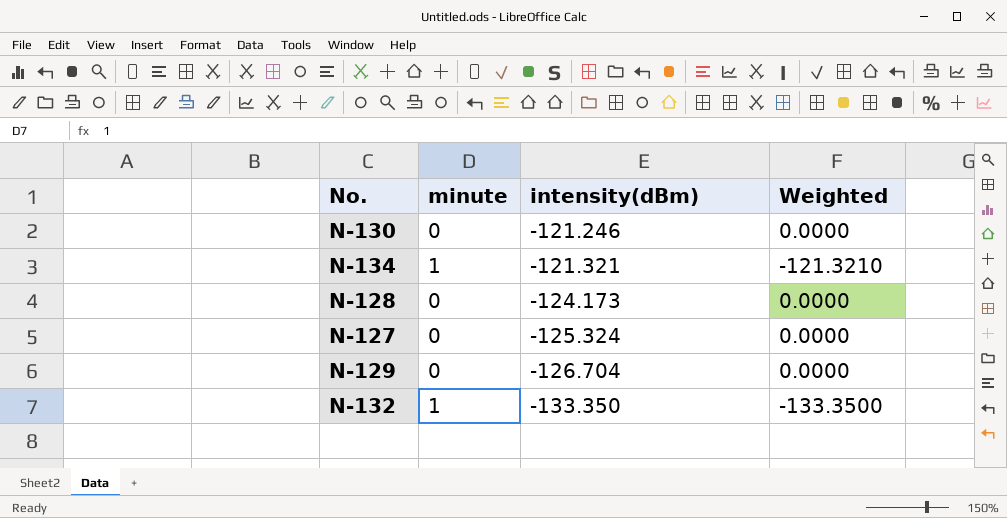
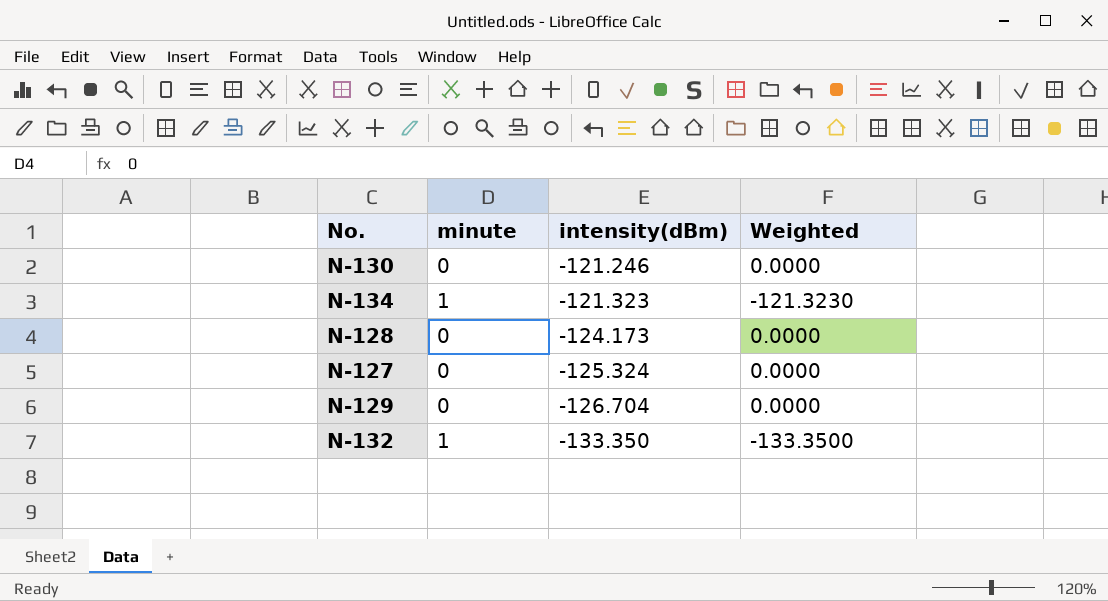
N-134 | intensity(dBm): -121.321 -> -121.323
N-134 | Weighted: -121.3210 -> -121.3230

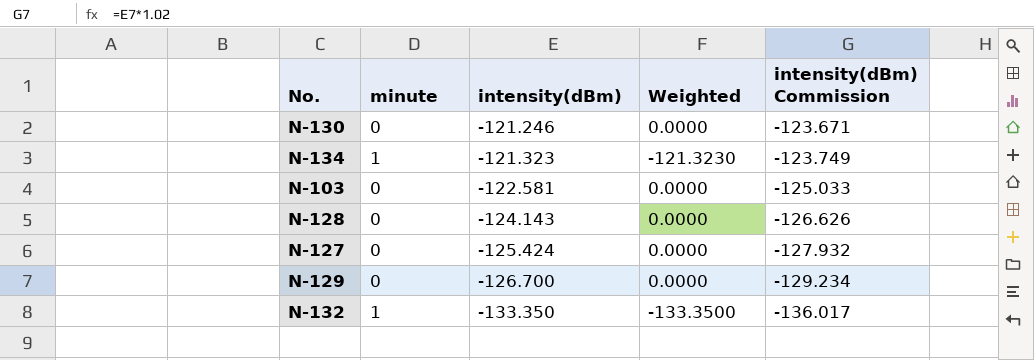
column intensity(dBm) Commission | formula: none -> [intensity(dBm)] * 1.02
row N-103: none -> 0 | -122.581 | 0.0000 | -125.033
N-128 | intensity(dBm): -124.173 -> -124.143
N-127 | intensity(dBm): -125.324 -> -125.424
N-129 | intensity(dBm): -126.704 -> -126.700

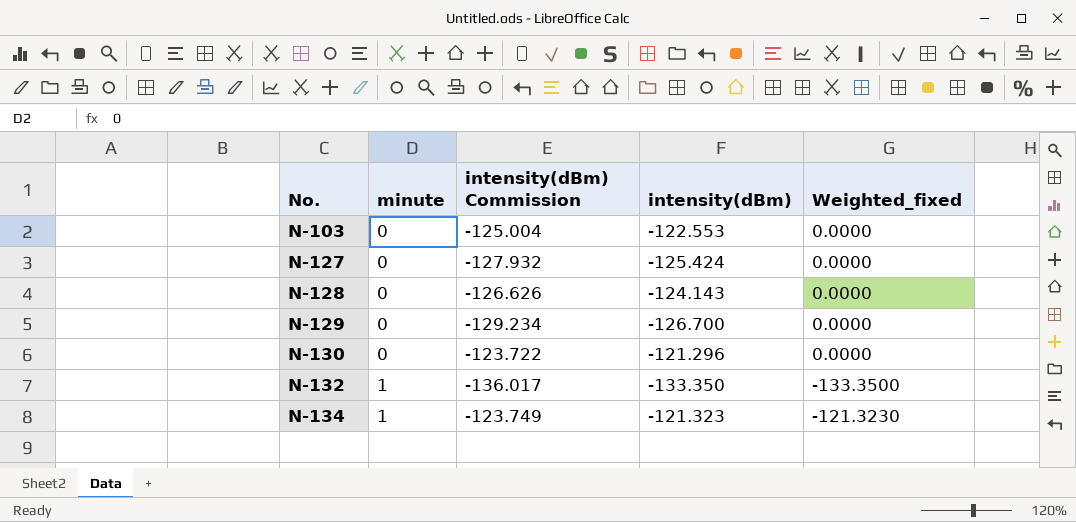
row order: intensity(dBm) descending -> No. ascending
column intensity(dBm) Commission | position: 5 -> 3
column name: Weighted -> Weighted_fixed
N-103 | intensity(dBm) Commission: -125.033 -> -125.004
N-103 | intensity(dBm): -122.581 -> -122.553
N-130 | intensity(dBm) Commission: -123.671 -> -123.722
N-130 | intensity(dBm): -121.246 -> -121.296

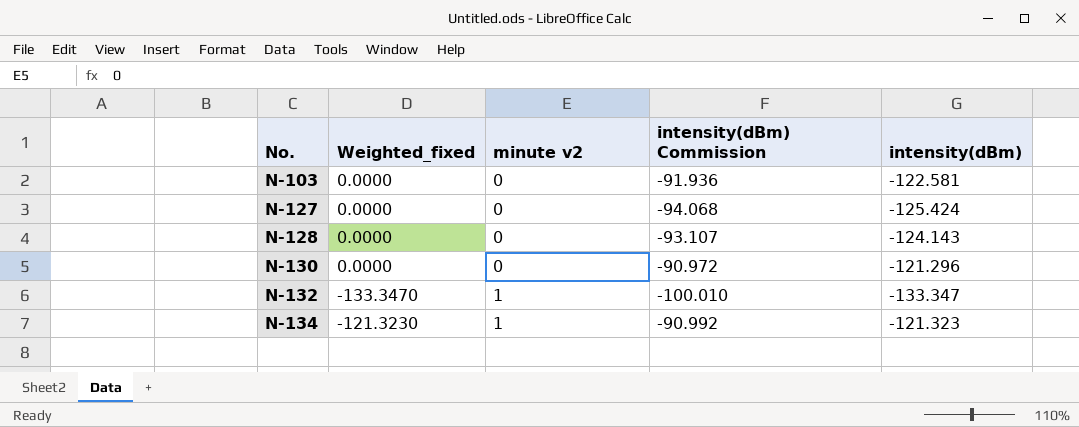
column Weighted_fixed | position: 5 -> 2
column name: minute -> minute v2
column intensity(dBm) Commission | formula: [intensity(dBm)] * 1.02 -> [intensity(dBm)] * 0.75
row N-129: 0 | -129.234 | -126.700 | 0.0000 -> none
N-103 | intensity(dBm): -122.553 -> -122.581
N-132 | Weighted_fixed: -133.3500 -> -133.3470
N-132 | intensity(dBm): -133.350 -> -133.347

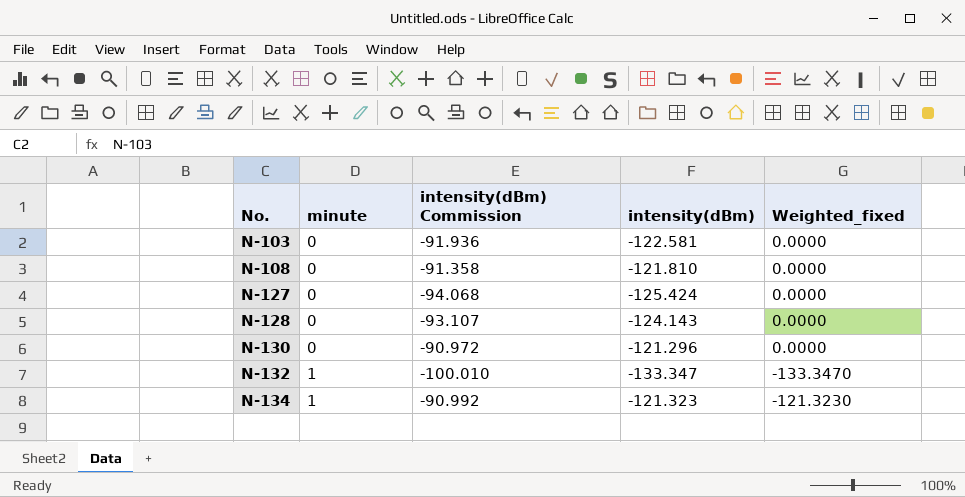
column name: minute v2 -> minute
column Weighted_fixed | position: 2 -> 5
row N-108: none -> 0 | -91.358 | -121.810 | 0.0000

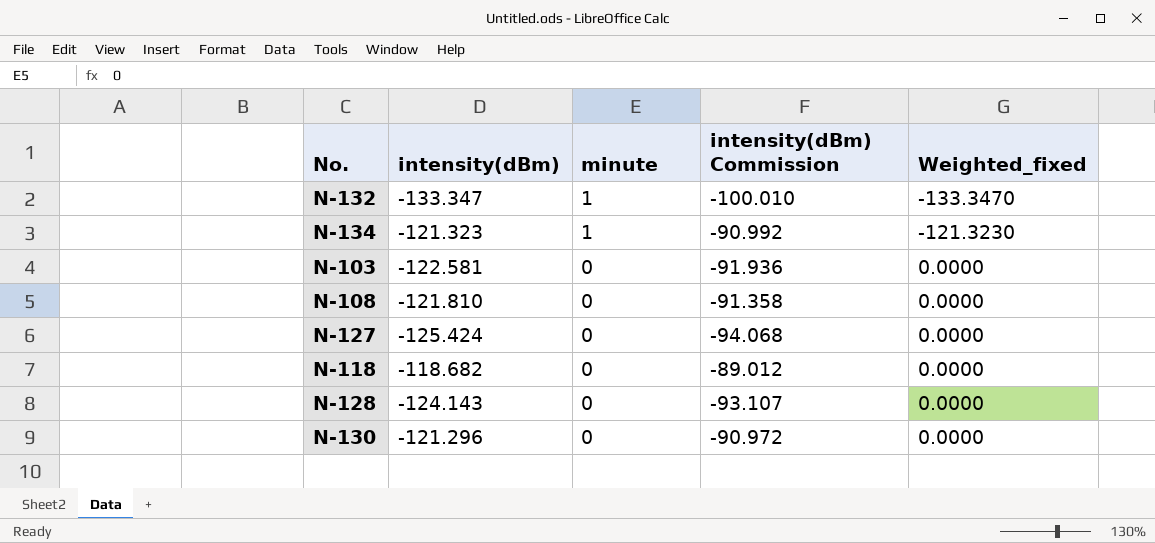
row order: No. ascending -> minute descending
column intensity(dBm) | position: 4 -> 2
row N-118: none -> -118.682 | 0 | -89.012 | 0.0000

